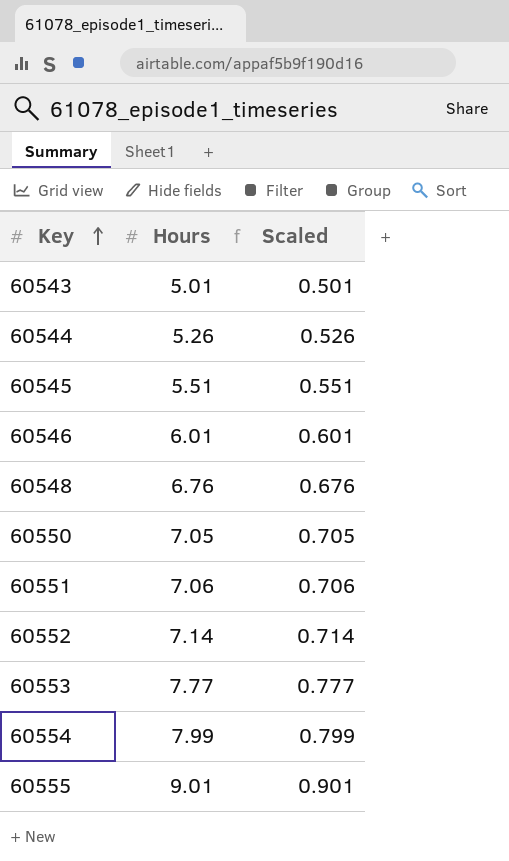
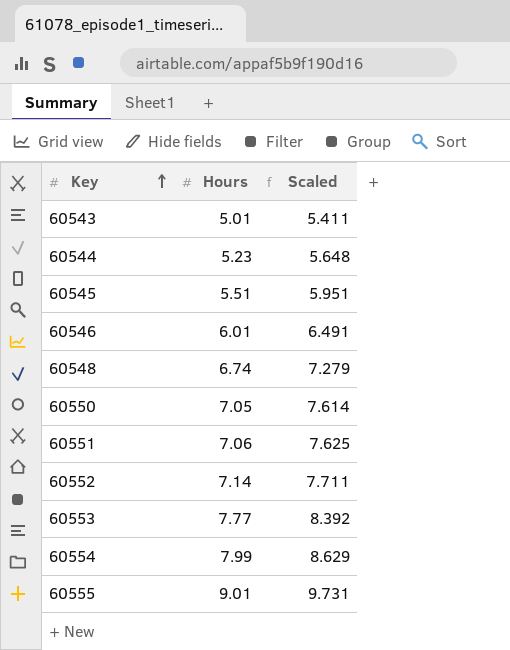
column Scaled | formula: [Hours] * 0.1 -> [Hours] * 1.08
60544 | Hours: 5.26 -> 5.23
60548 | Hours: 6.76 -> 6.74

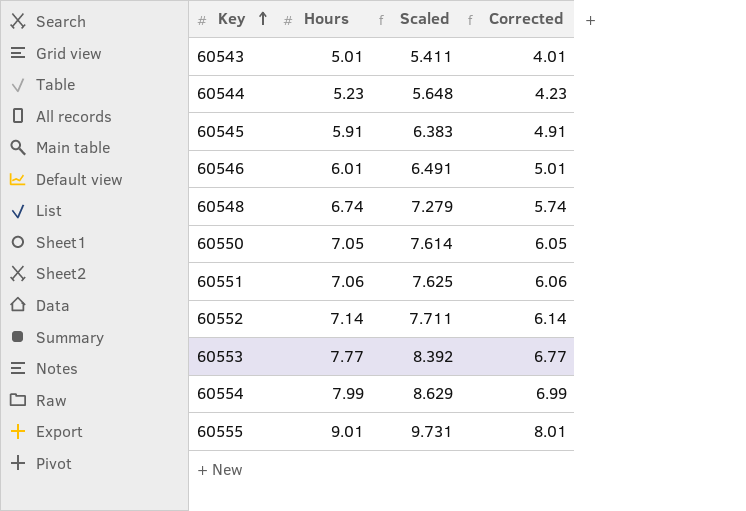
column Corrected | formula: none -> [Hours] - 1
60545 | Hours: 5.51 -> 5.91
60545 | Scaled: 5.951 -> 6.383

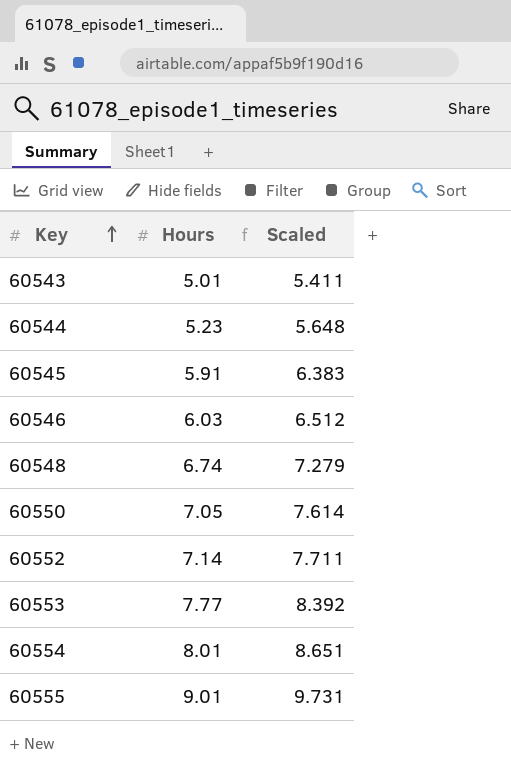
column Corrected | formula: [Hours] - 1 -> none
row 60551: 7.06 | 7.625 | 6.06 -> none
60546 | Hours: 6.01 -> 6.03
60546 | Scaled: 6.491 -> 6.512
60554 | Hours: 7.99 -> 8.01
60554 | Scaled: 8.629 -> 8.651

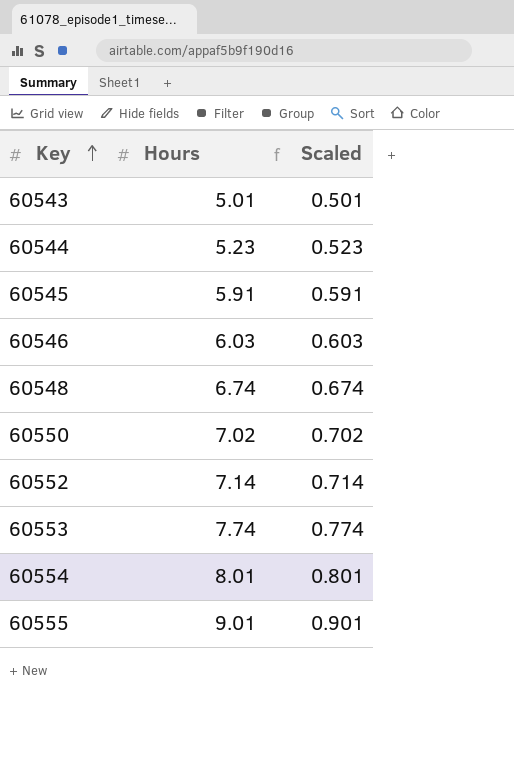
column Scaled | formula: [Hours] * 1.08 -> [Hours] * 0.1
60550 | Hours: 7.05 -> 7.02
60553 | Hours: 7.77 -> 7.74

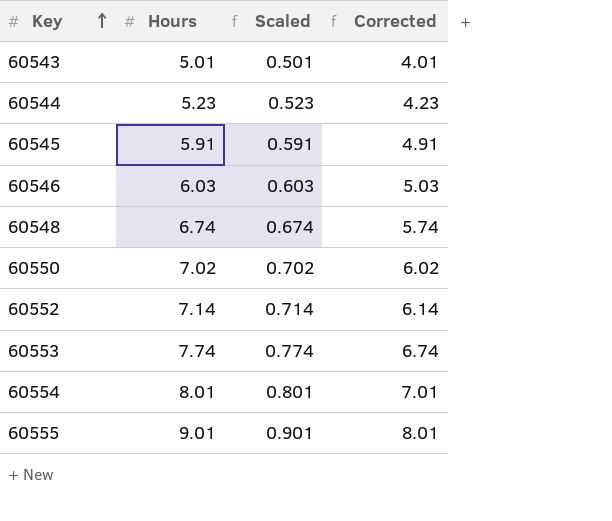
column Corrected | formula: none -> [Hours] - 1

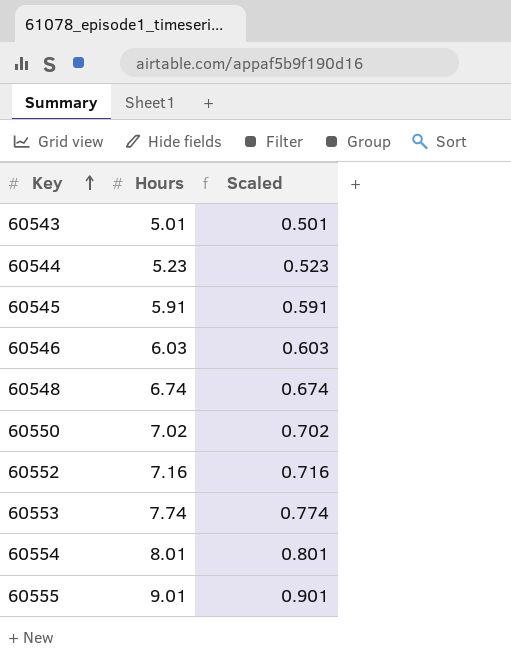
column Corrected | formula: [Hours] - 1 -> none
60552 | Hours: 7.14 -> 7.16
60552 | Scaled: 0.714 -> 0.716

